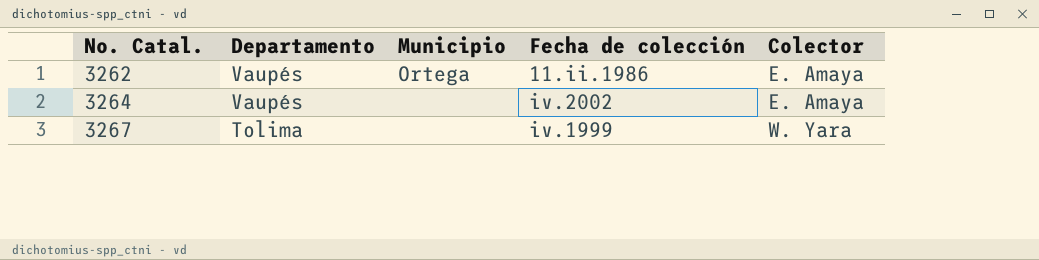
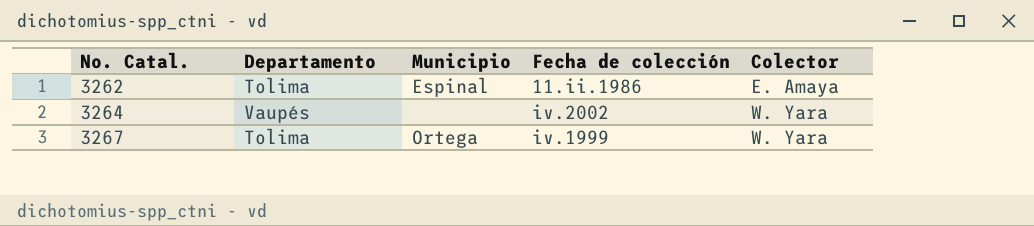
3262 | Departamento: Vaupés -> Tolima
3262 | Municipio: Ortega -> Espinal
3264 | Colector: E. Amaya -> W. Yara
3267 | Municipio: none -> Ortega

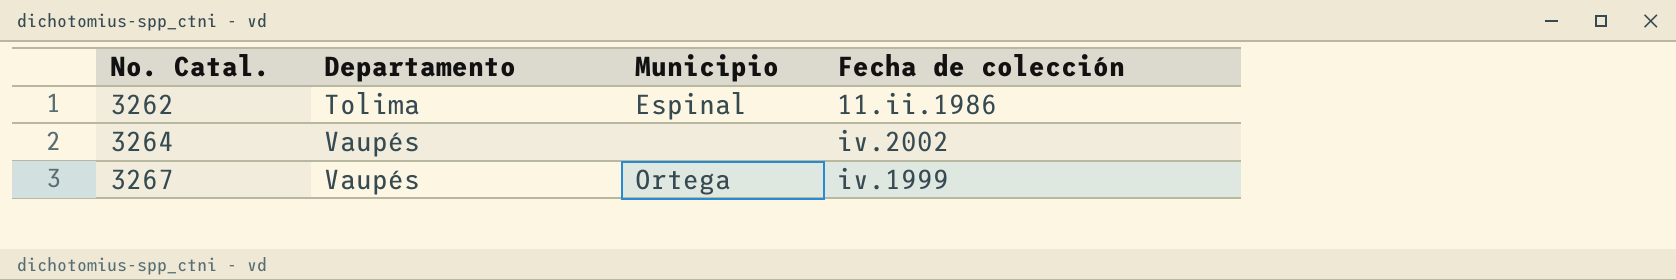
column Colector | position: 5 -> none
3267 | Departamento: Tolima -> Vaupés

